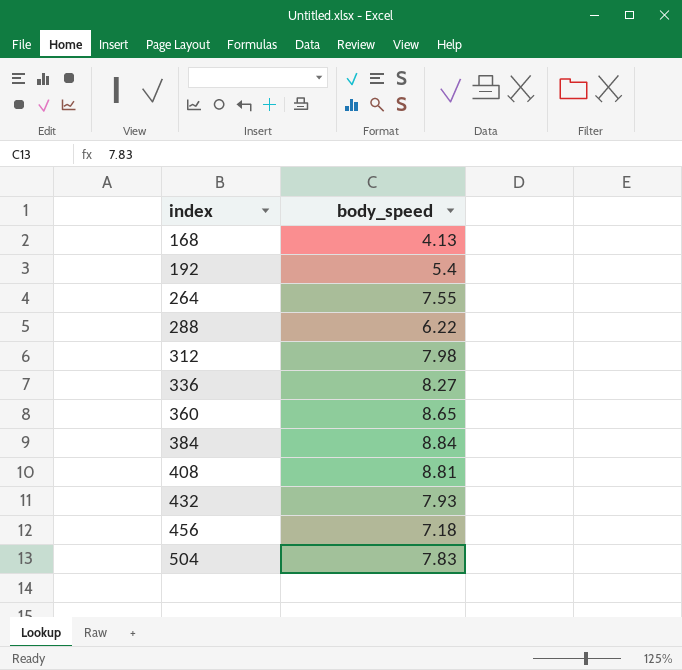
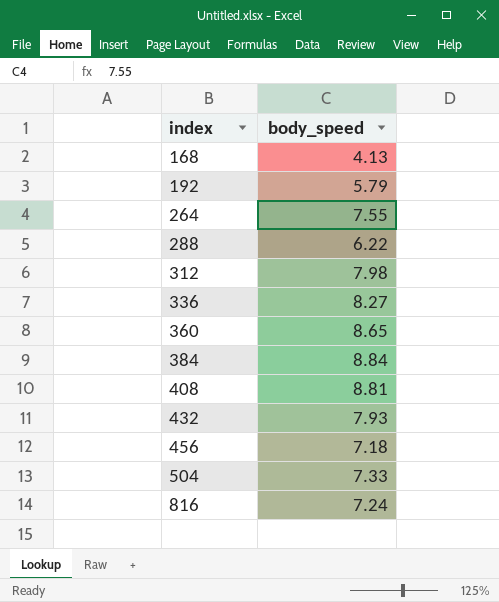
192 | body_speed: 5.4 -> 5.79
504 | body_speed: 7.83 -> 7.33
row 816: none -> 7.24

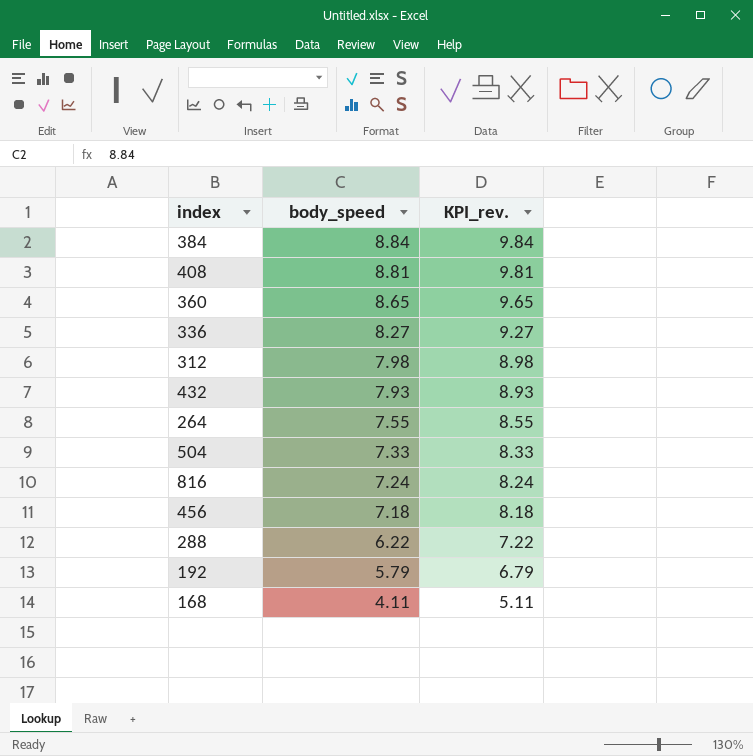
row order: index ascending -> body_speed descending
column KPI_rev. | formula: none -> [body_speed] + 1
168 | body_speed: 4.13 -> 4.11

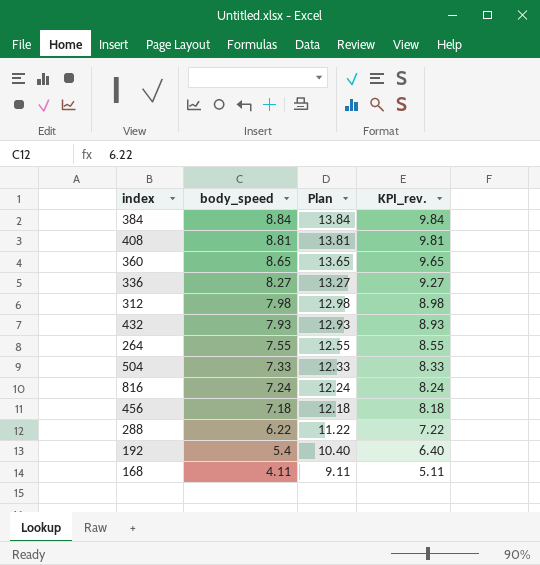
column Plan | formula: none -> [body_speed] + 5
192 | body_speed: 5.79 -> 5.4
192 | KPI_rev.: 6.79 -> 6.40

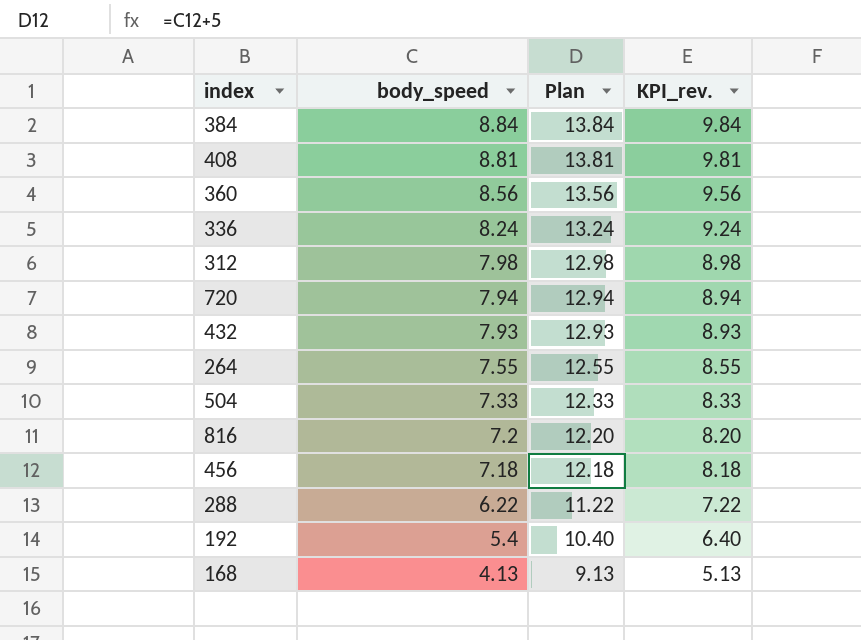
360 | body_speed: 8.65 -> 8.56
360 | Plan: 13.65 -> 13.56
360 | KPI_rev.: 9.65 -> 9.56
336 | body_speed: 8.27 -> 8.24
336 | Plan: 13.27 -> 13.24
336 | KPI_rev.: 9.27 -> 9.24
row 720: none -> 7.94 | 12.94 | 8.94
816 | body_speed: 7.24 -> 7.2
816 | Plan: 12.24 -> 12.20
816 | KPI_rev.: 8.24 -> 8.20
168 | body_speed: 4.11 -> 4.13
168 | Plan: 9.11 -> 9.13
168 | KPI_rev.: 5.11 -> 5.13

